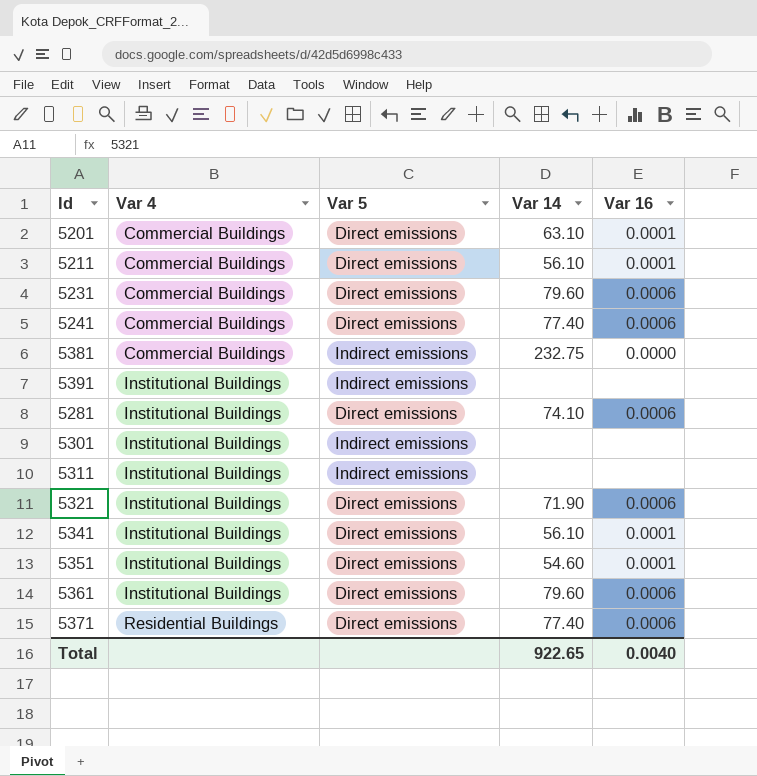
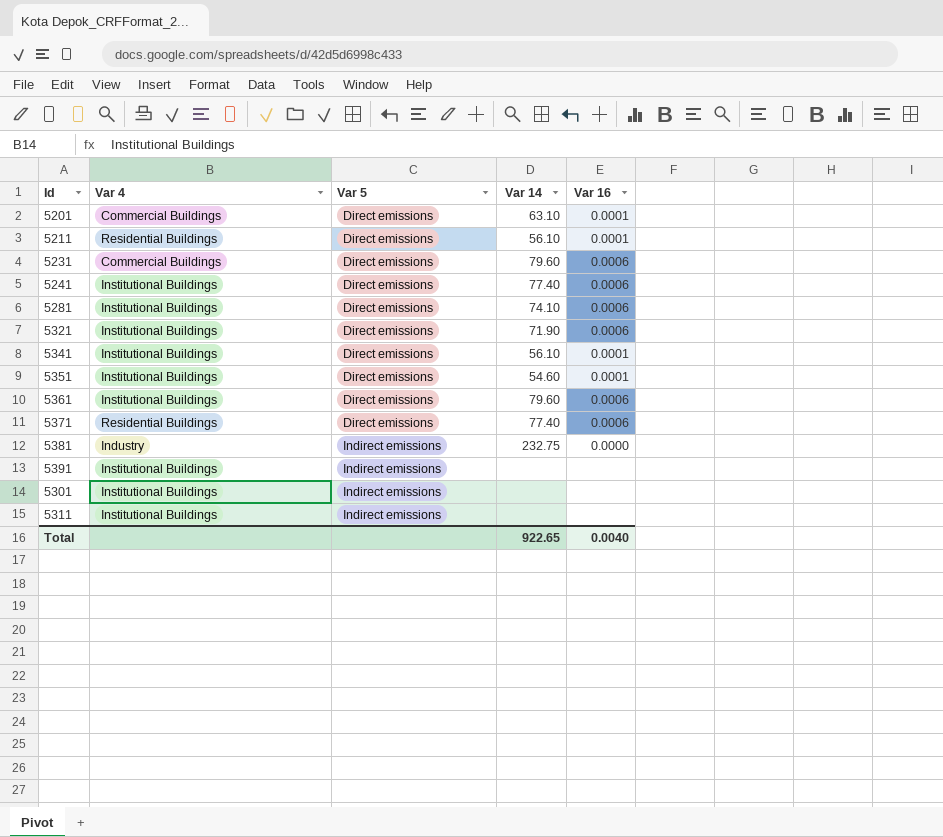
row order: Var 4 ascending -> Var 5 ascending
5211 | Var 4: Commercial Buildings -> Residential Buildings
5241 | Var 4: Commercial Buildings -> Institutional Buildings
5381 | Var 4: Commercial Buildings -> Industry

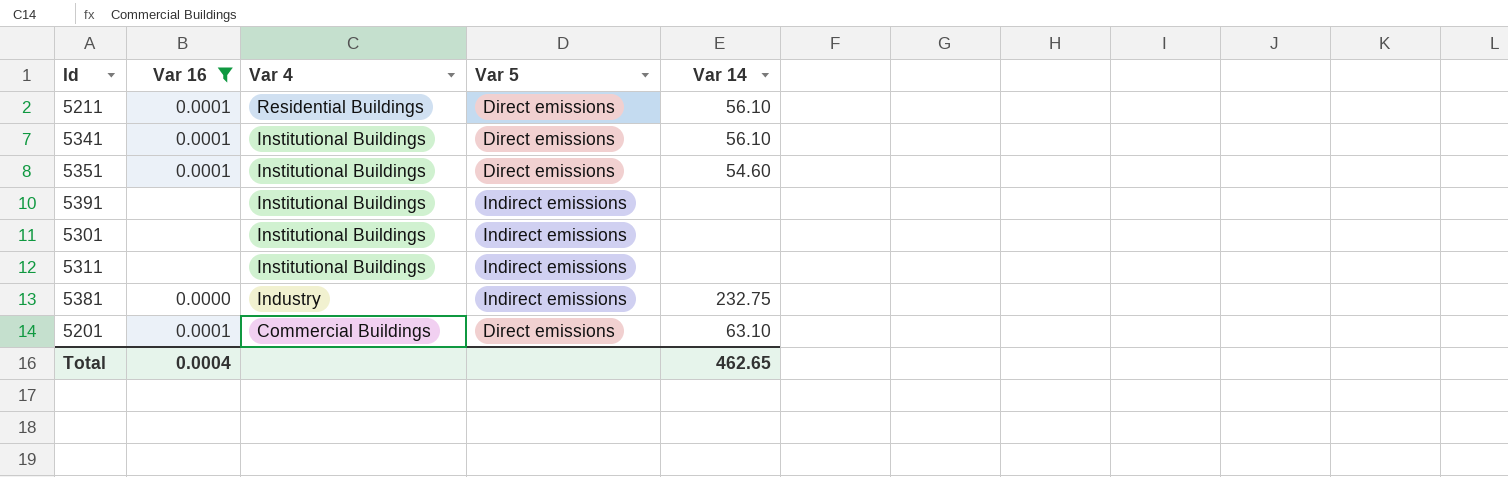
filter: none -> Var 16 != 0.0006
row order: Var 5 ascending -> Var 4 descending
column Var 16 | position: 5 -> 2
Total | Var 16: 0.0040 -> 0.0004
Total | Var 14: 922.65 -> 462.65

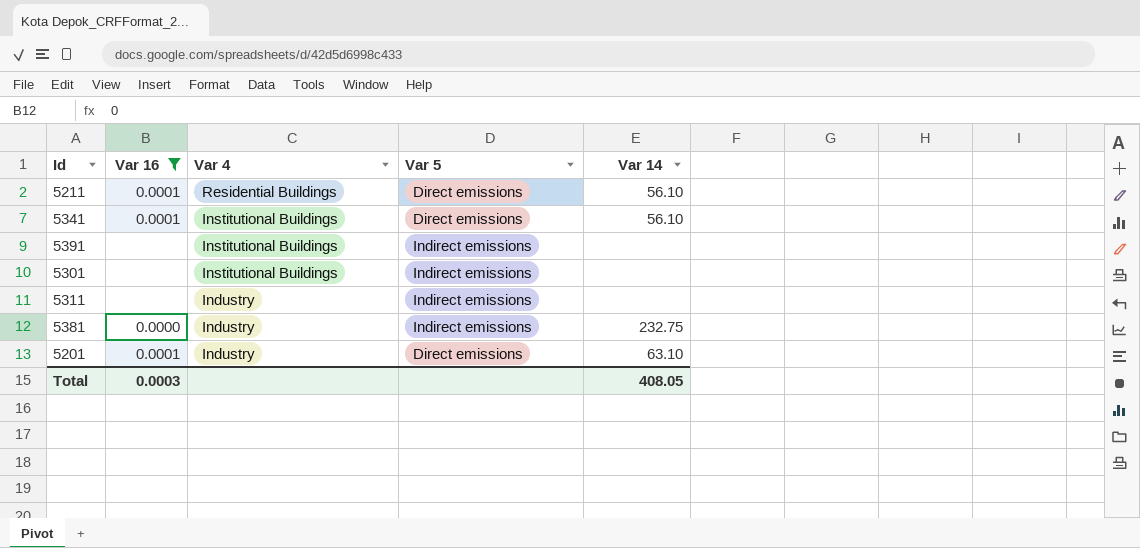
row 5351: 0.0001 | Institutional Buildings | Direct emissions | 54.60 -> none
5311 | Var 4: Institutional Buildings -> Industry
5201 | Var 4: Commercial Buildings -> Industry
Total | Var 16: 0.0004 -> 0.0003
Total | Var 14: 462.65 -> 408.05

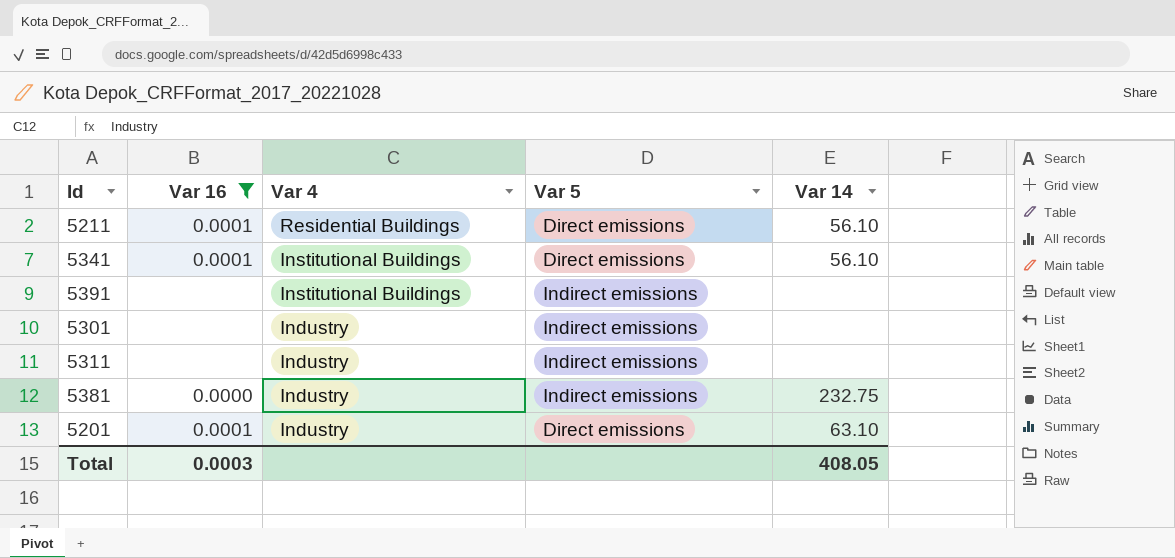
5301 | Var 4: Institutional Buildings -> Industry

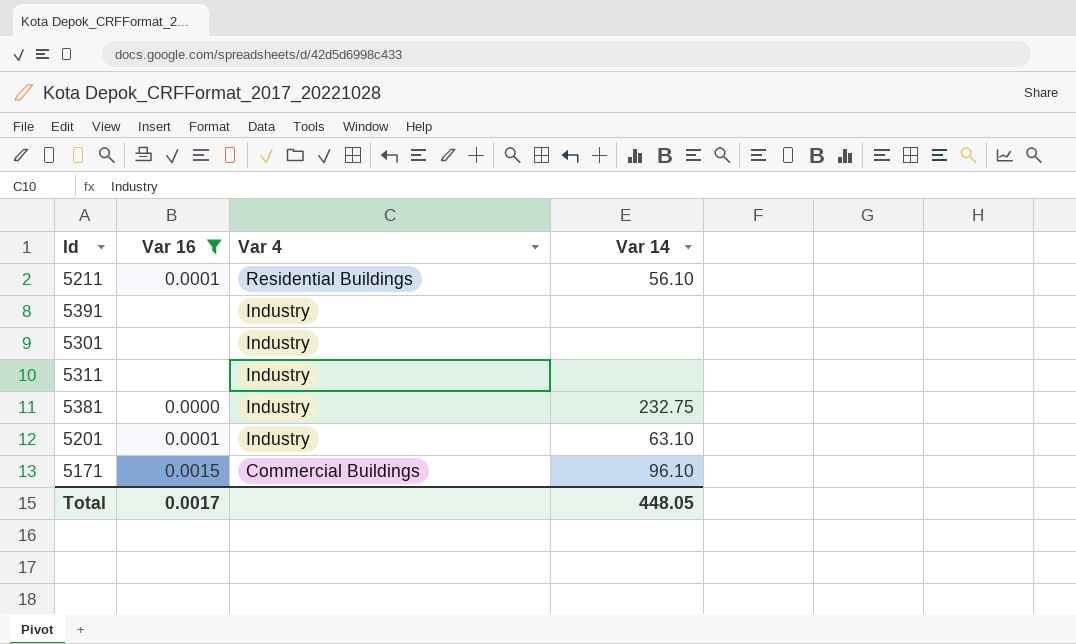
column Var 5 | position: 4 -> none
row 5341: 0.0001 | Institutional Buildings | Direct emissions | 56.10 -> none
5391 | Var 4: Institutional Buildings -> Industry
row 5171: none -> 0.0015 | Commercial Buildings | 96.10
Total | Var 16: 0.0003 -> 0.0017
Total | Var 14: 408.05 -> 448.05

